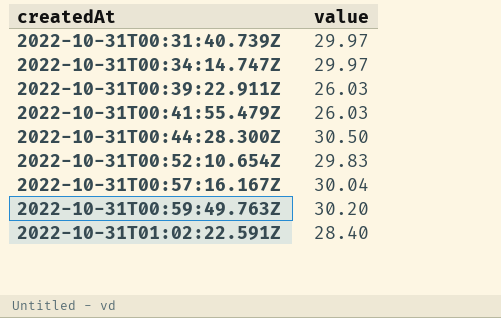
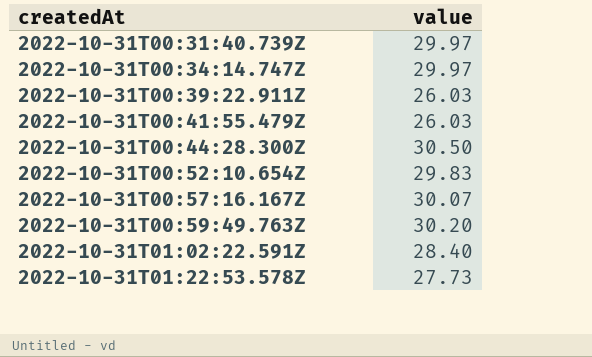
2022-10-31T00:57:16.167Z | value: 30.04 -> 30.07
row 2022-10-31T01:22:53.578Z: none -> 27.73

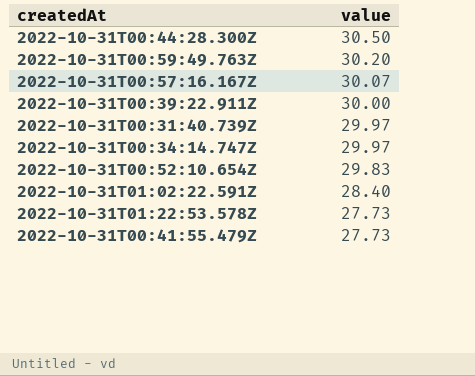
row order: createdAt ascending -> value descending
2022-10-31T00:39:22.911Z | value: 26.03 -> 30.00
2022-10-31T00:41:55.479Z | value: 26.03 -> 27.73

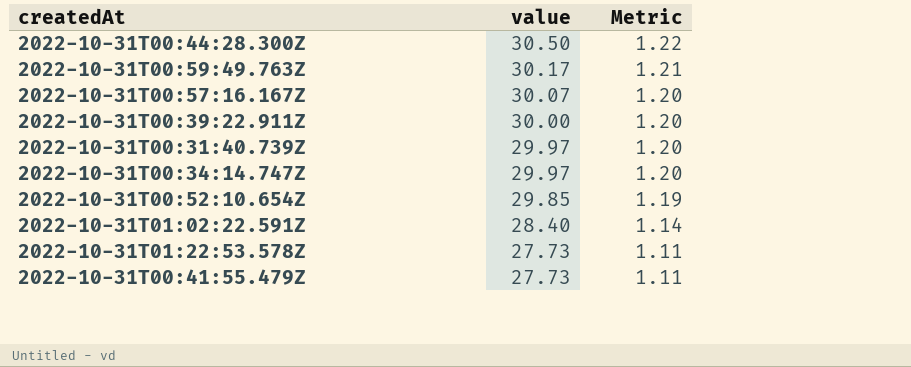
column Metric | formula: none -> [value] * 0.04
2022-10-31T00:59:49.763Z | value: 30.20 -> 30.17
2022-10-31T00:52:10.654Z | value: 29.83 -> 29.85

